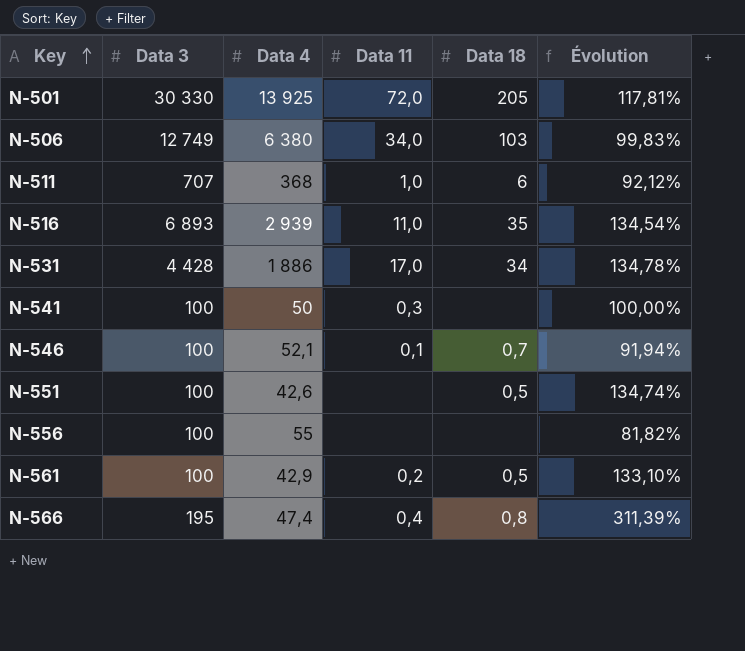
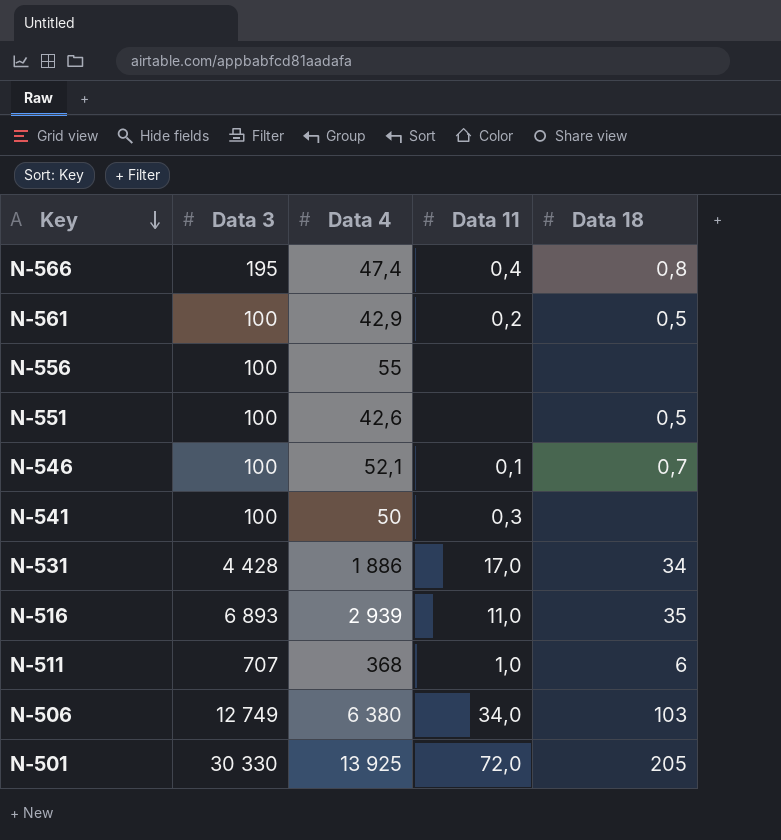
row order: Key ascending -> Key descending
column Évolution | formula: ([Data 3] - [Data 4]) / [Data 4] -> none

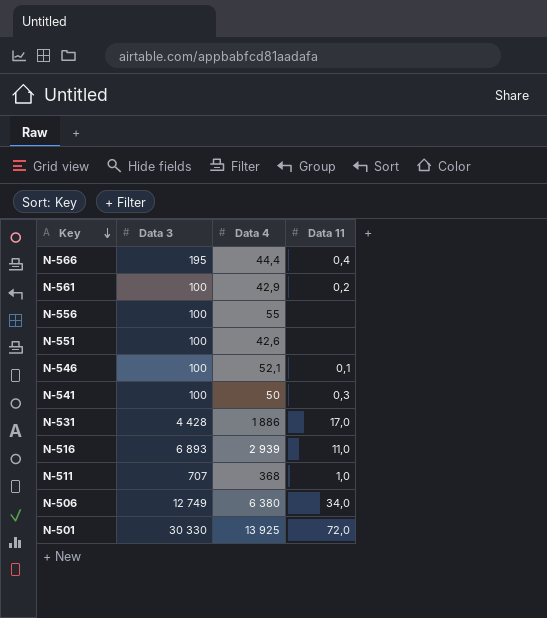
column Data 18 | position: 5 -> none
N-566 | Data 4: 47,4 -> 44,4

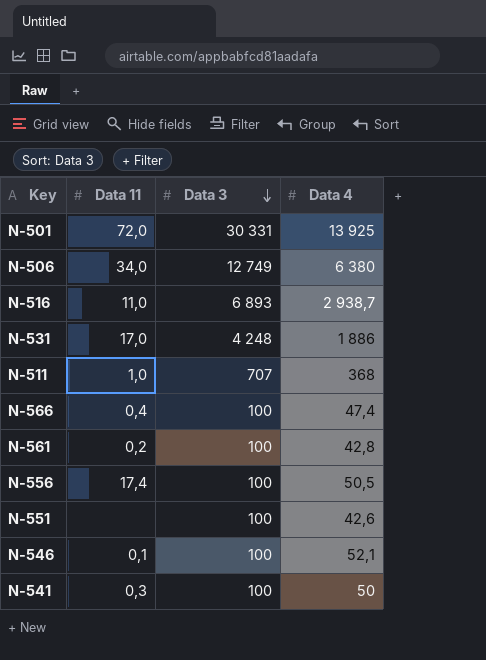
row order: Key descending -> Data 3 descending
column Data 11 | position: 4 -> 2
N-501 | Data 3: 30 330 -> 30 331
N-516 | Data 4: 2 939 -> 2 938,7
N-531 | Data 3: 4 428 -> 4 248
N-566 | Data 3: 195 -> 100
N-566 | Data 4: 44,4 -> 47,4
N-561 | Data 4: 42,9 -> 42,8
N-556 | Data 11: none -> 17,4
N-556 | Data 4: 55 -> 50,5

